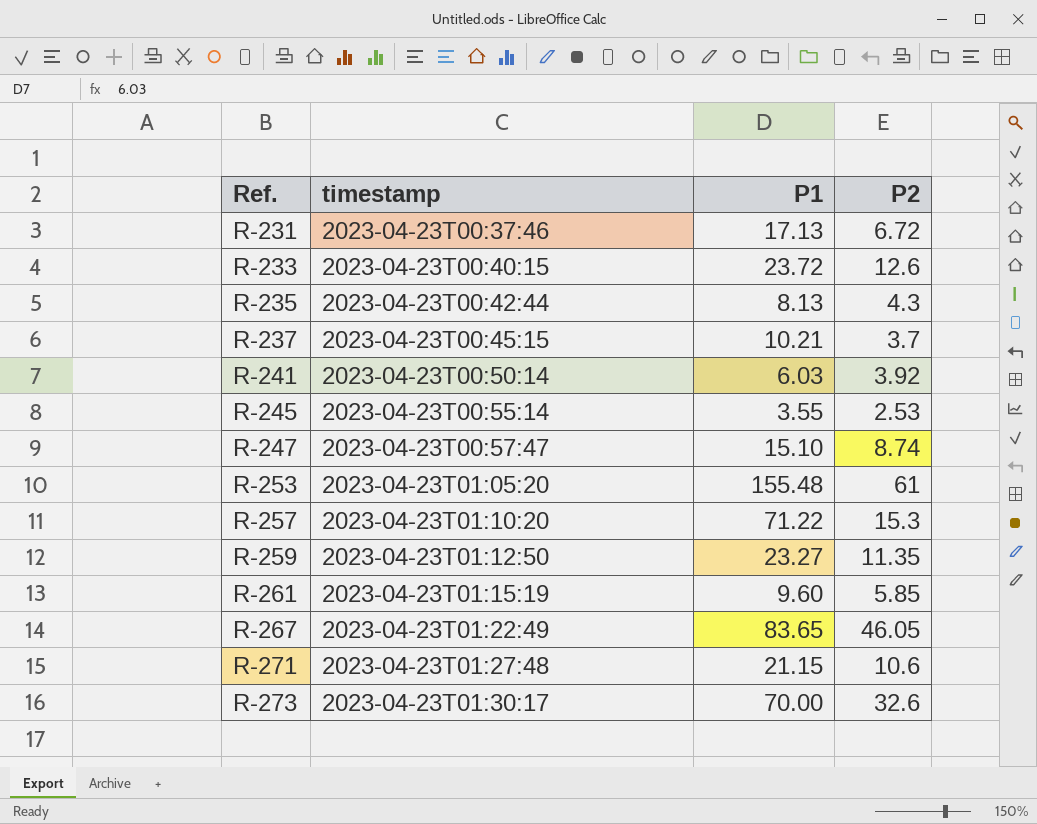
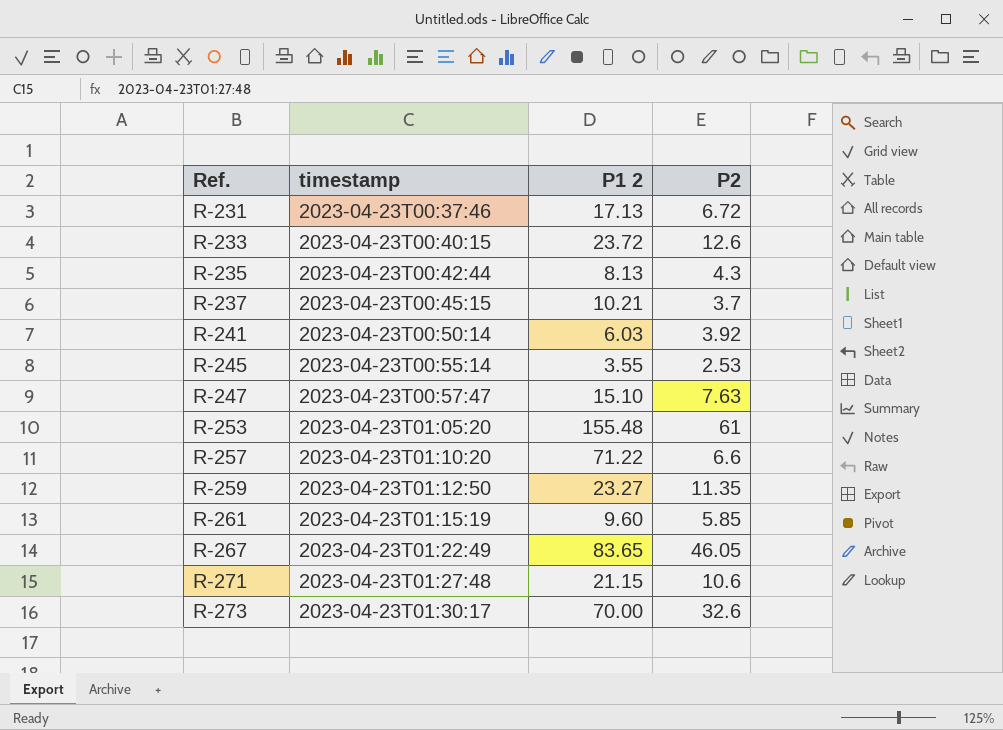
column name: P1 -> P1 2
R-247 | P2: 8.74 -> 7.63
R-257 | P2: 15.3 -> 6.6

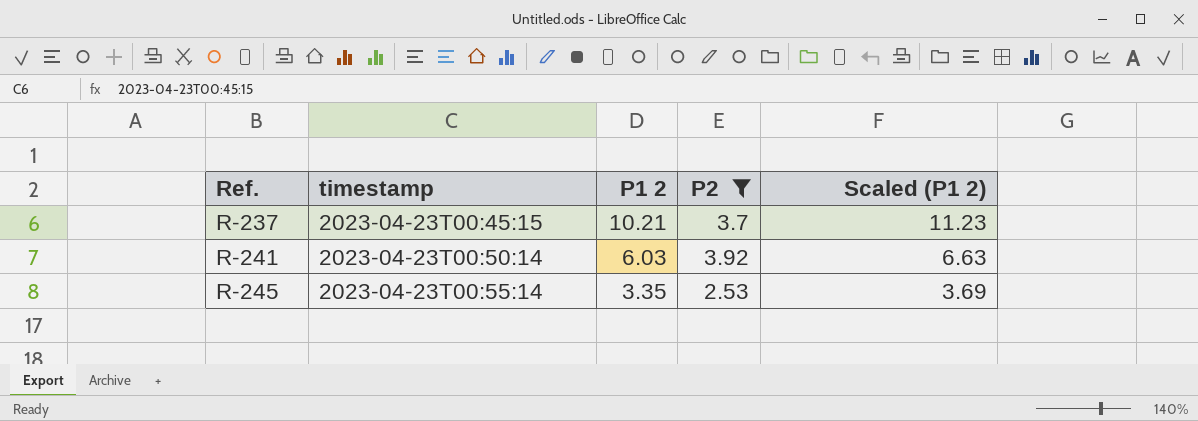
filter: none -> P2 <= 3.92
column Scaled (P1 2) | formula: none -> [P1 2] * 1.1
R-245 | P1 2: 3.55 -> 3.35

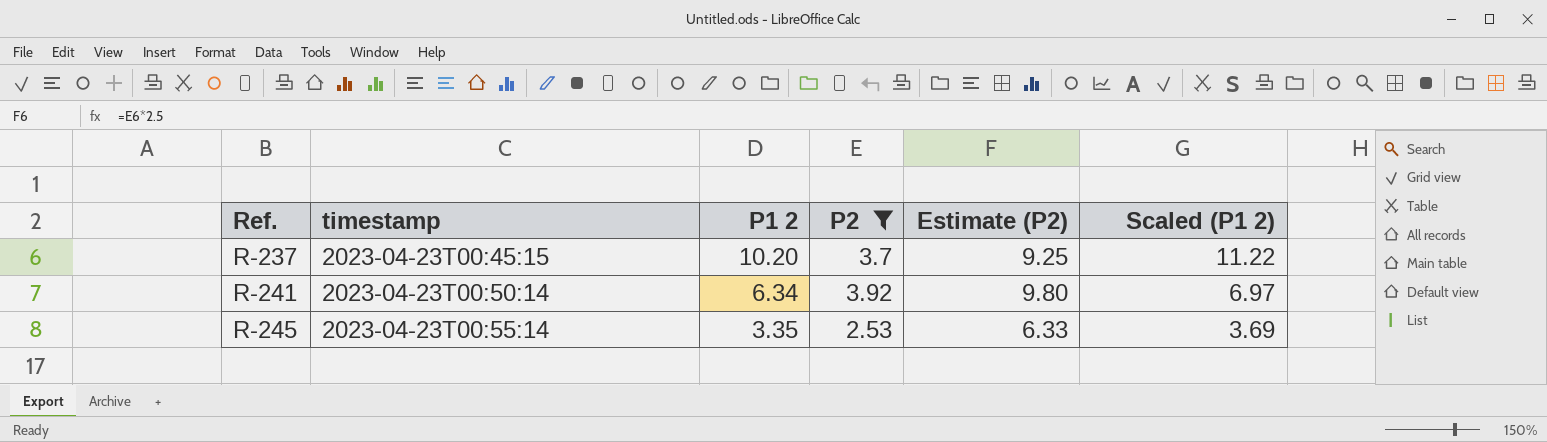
column Estimate (P2) | formula: none -> [P2] * 2.5
R-237 | P1 2: 10.21 -> 10.20
R-237 | Scaled (P1 2): 11.23 -> 11.22
R-241 | P1 2: 6.03 -> 6.34
R-241 | Scaled (P1 2): 6.63 -> 6.97

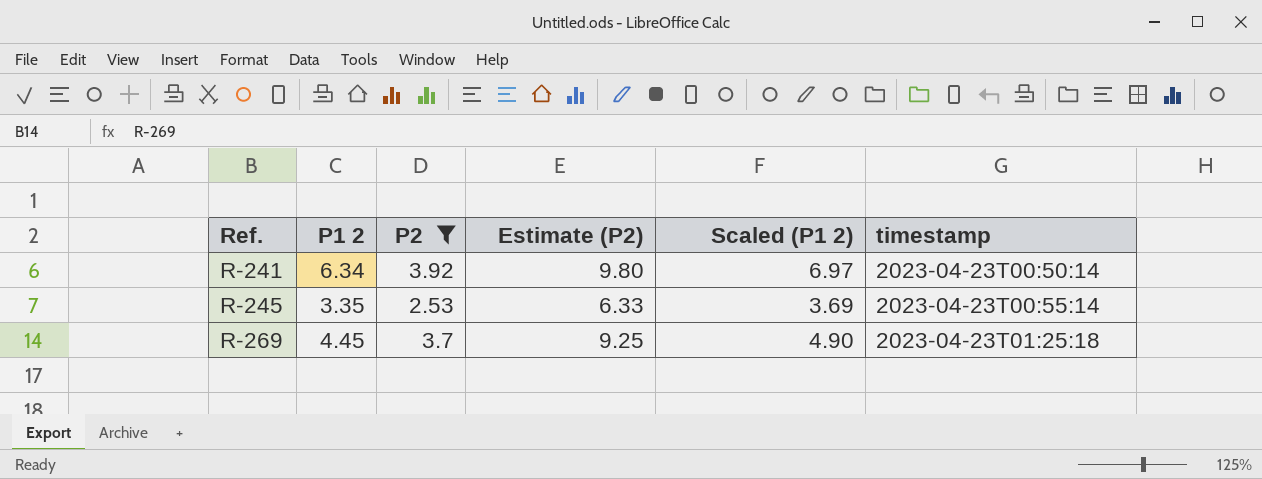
column timestamp | position: 2 -> 6
row R-237: 2023-04-23T00:45:15 | 10.20 | 3.7 | 9.25 | 11.22 -> none
row R-269: none -> 4.45 | 3.7 | 9.25 | 4.90 | 2023-04-23T01:25:18

